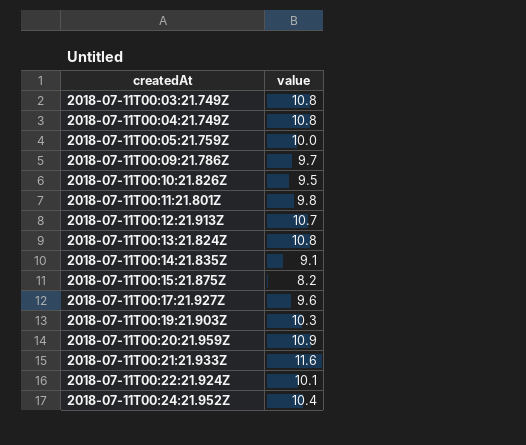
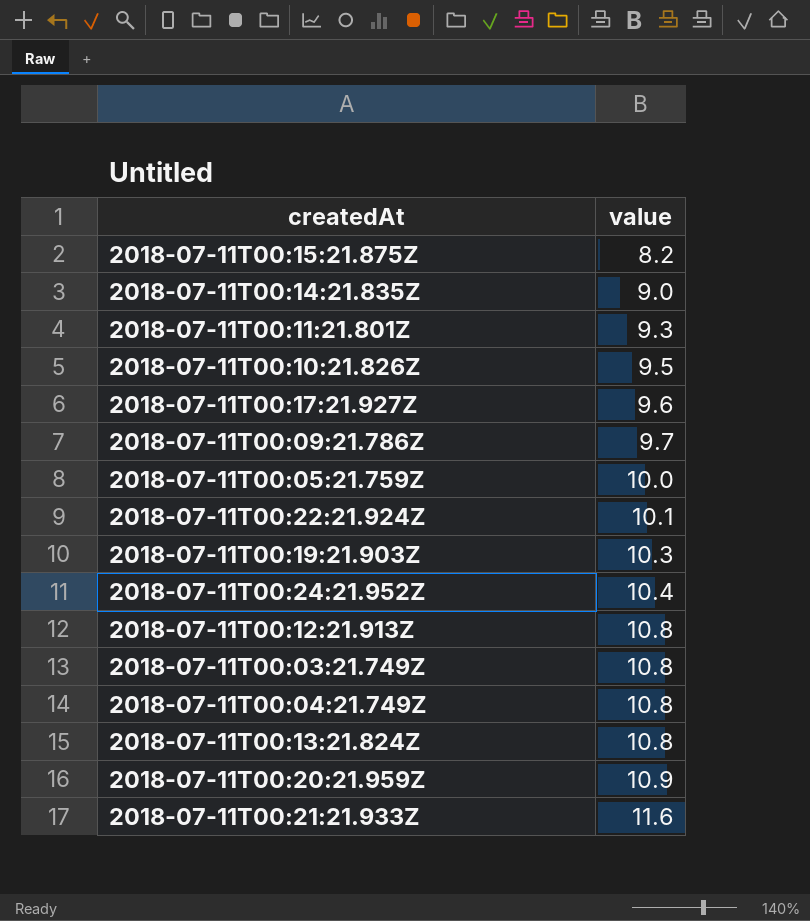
row order: createdAt ascending -> value ascending
2018-07-11T00:14:21.835Z | value: 9.1 -> 9.0
2018-07-11T00:11:21.801Z | value: 9.8 -> 9.3
2018-07-11T00:12:21.913Z | value: 10.7 -> 10.8

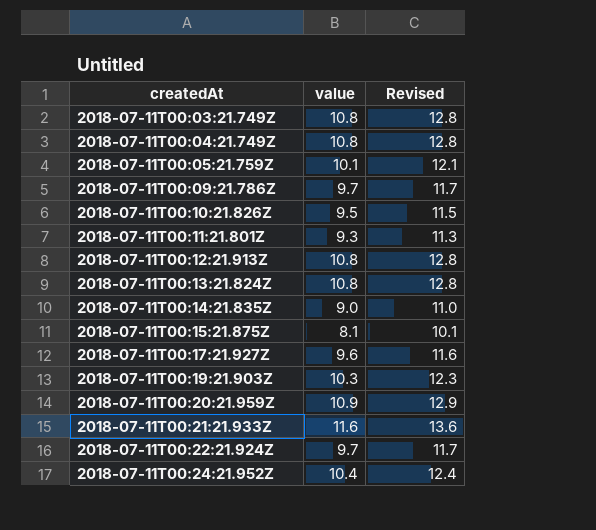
row order: value ascending -> createdAt ascending
column Revised | formula: none -> [value] + 2
2018-07-11T00:05:21.759Z | value: 10.0 -> 10.1
2018-07-11T00:15:21.875Z | value: 8.2 -> 8.1
2018-07-11T00:22:21.924Z | value: 10.1 -> 9.7

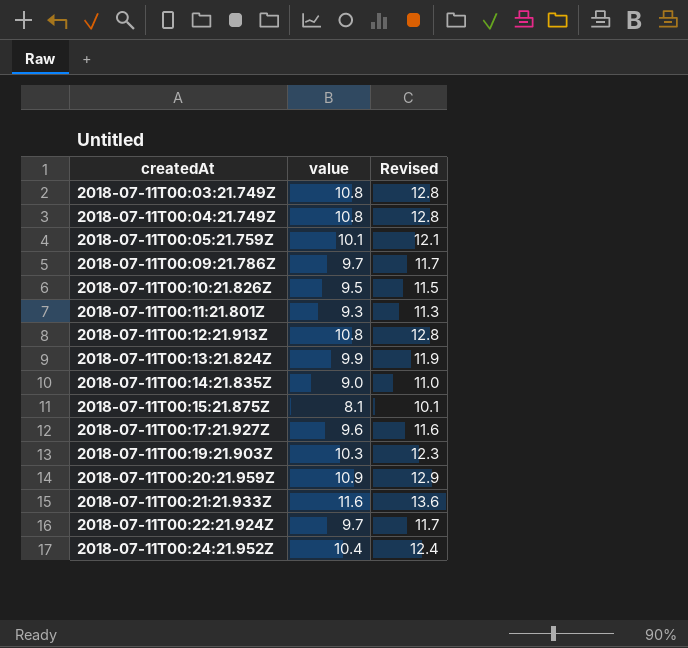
2018-07-11T00:13:21.824Z | value: 10.8 -> 9.9
2018-07-11T00:13:21.824Z | Revised: 12.8 -> 11.9

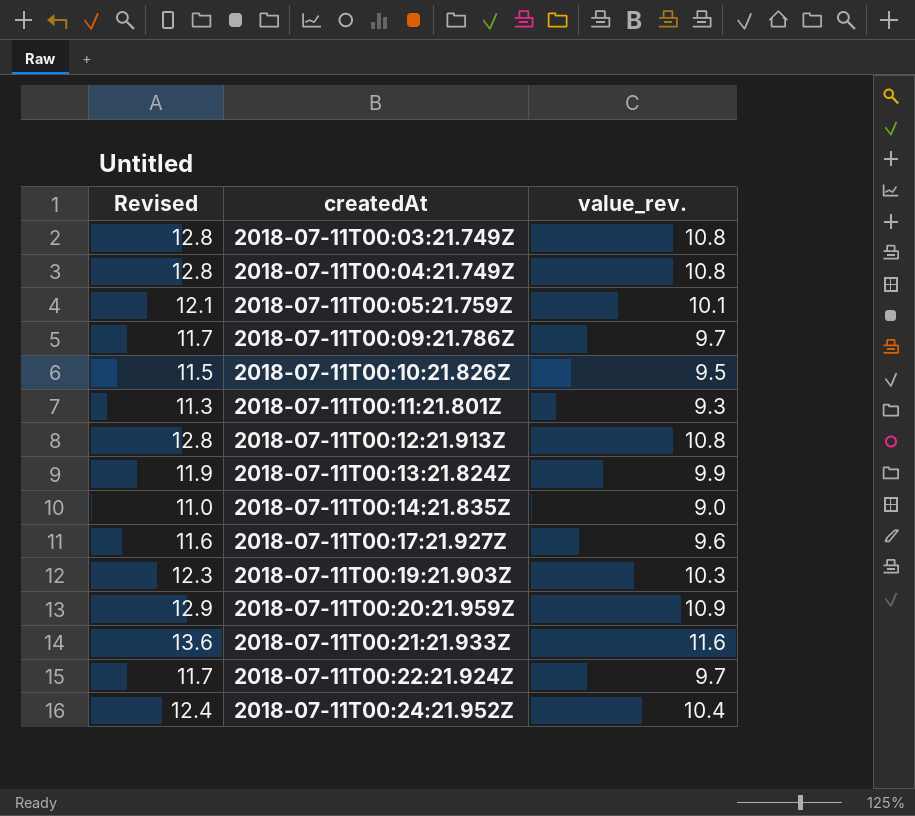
column Revised | position: 3 -> 1
column name: value -> value_rev.
row 2018-07-11T00:15:21.875Z: 8.1 | 10.1 -> none

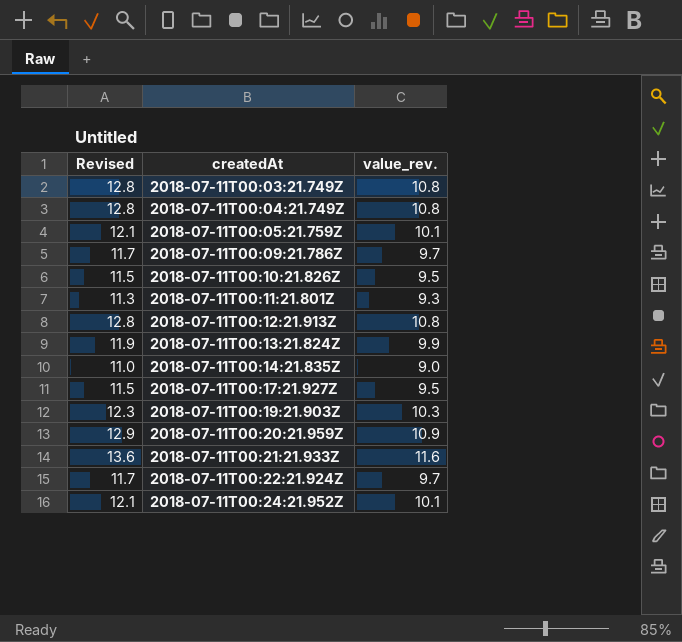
2018-07-11T00:17:21.927Z | Revised: 11.6 -> 11.5
2018-07-11T00:17:21.927Z | value_rev.: 9.6 -> 9.5
2018-07-11T00:24:21.952Z | Revised: 12.4 -> 12.1
2018-07-11T00:24:21.952Z | value_rev.: 10.4 -> 10.1

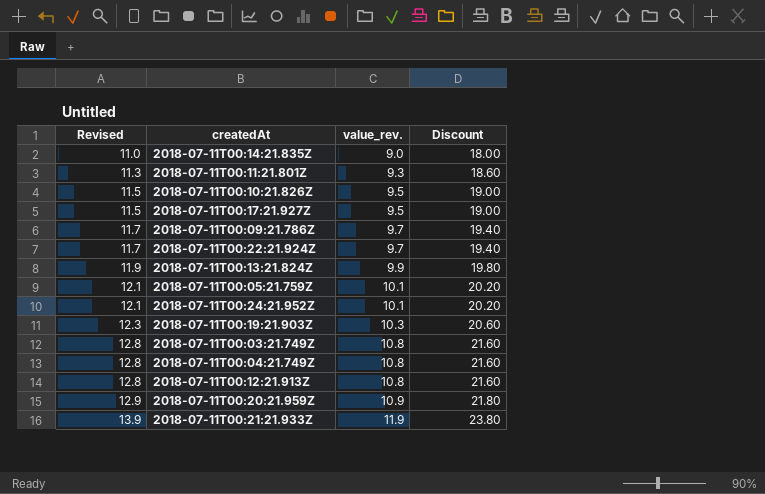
row order: createdAt ascending -> Revised ascending
column Discount | formula: none -> [value_rev.] * 2
2018-07-11T00:21:21.933Z | Revised: 13.6 -> 13.9
2018-07-11T00:21:21.933Z | value_rev.: 11.6 -> 11.9

